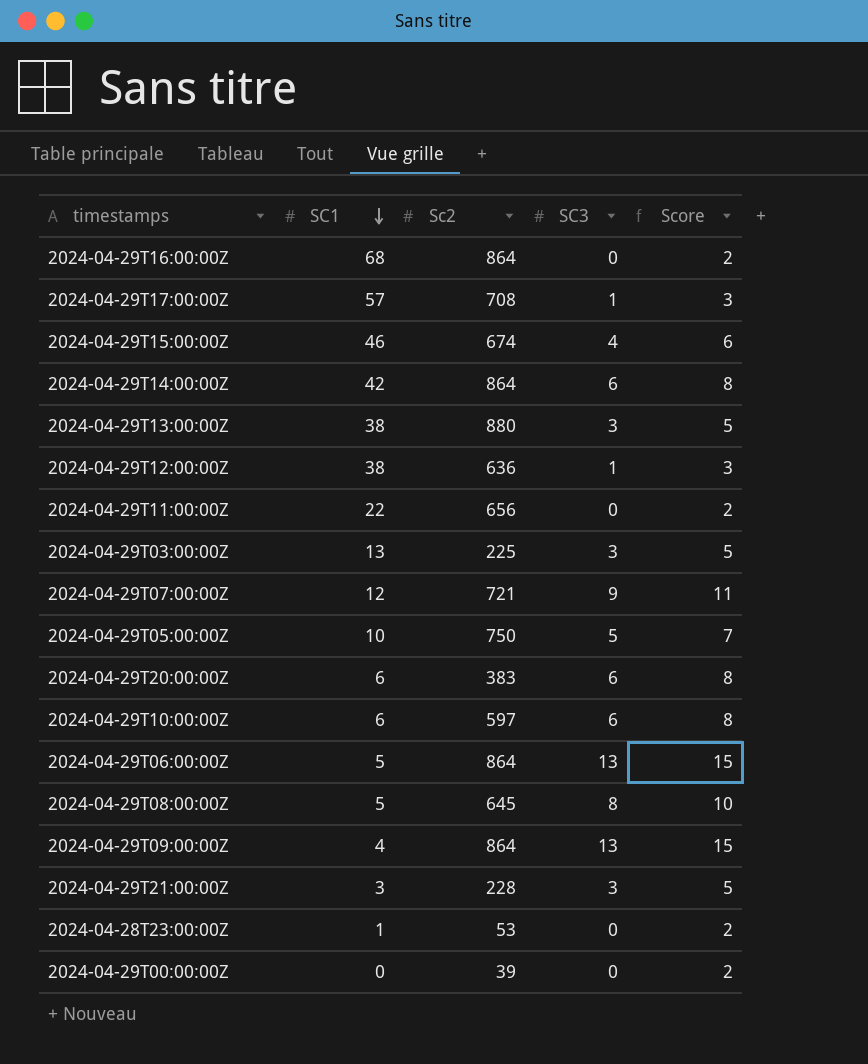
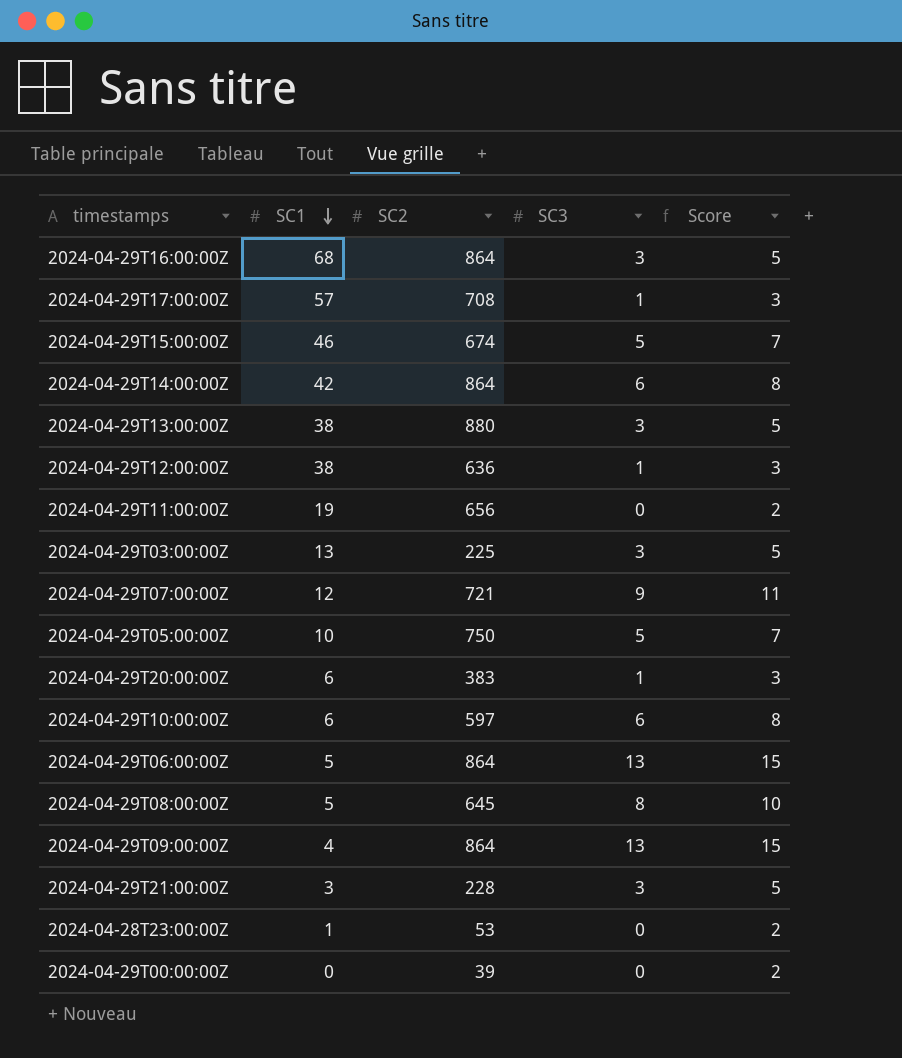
column name: Sc2 -> SC2
2024-04-29T16:00:00Z | SC3: 0 -> 3
2024-04-29T16:00:00Z | Score: 2 -> 5
2024-04-29T15:00:00Z | SC3: 4 -> 5
2024-04-29T15:00:00Z | Score: 6 -> 7
2024-04-29T11:00:00Z | SC1: 22 -> 19
2024-04-29T20:00:00Z | SC3: 6 -> 1
2024-04-29T20:00:00Z | Score: 8 -> 3

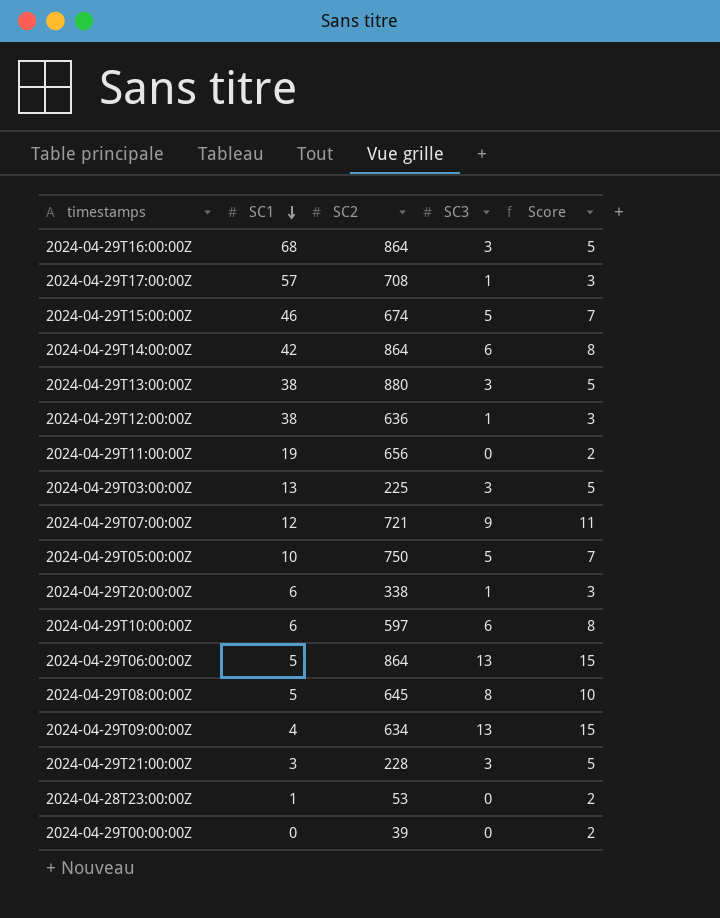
2024-04-29T20:00:00Z | SC2: 383 -> 338
2024-04-29T09:00:00Z | SC2: 864 -> 634

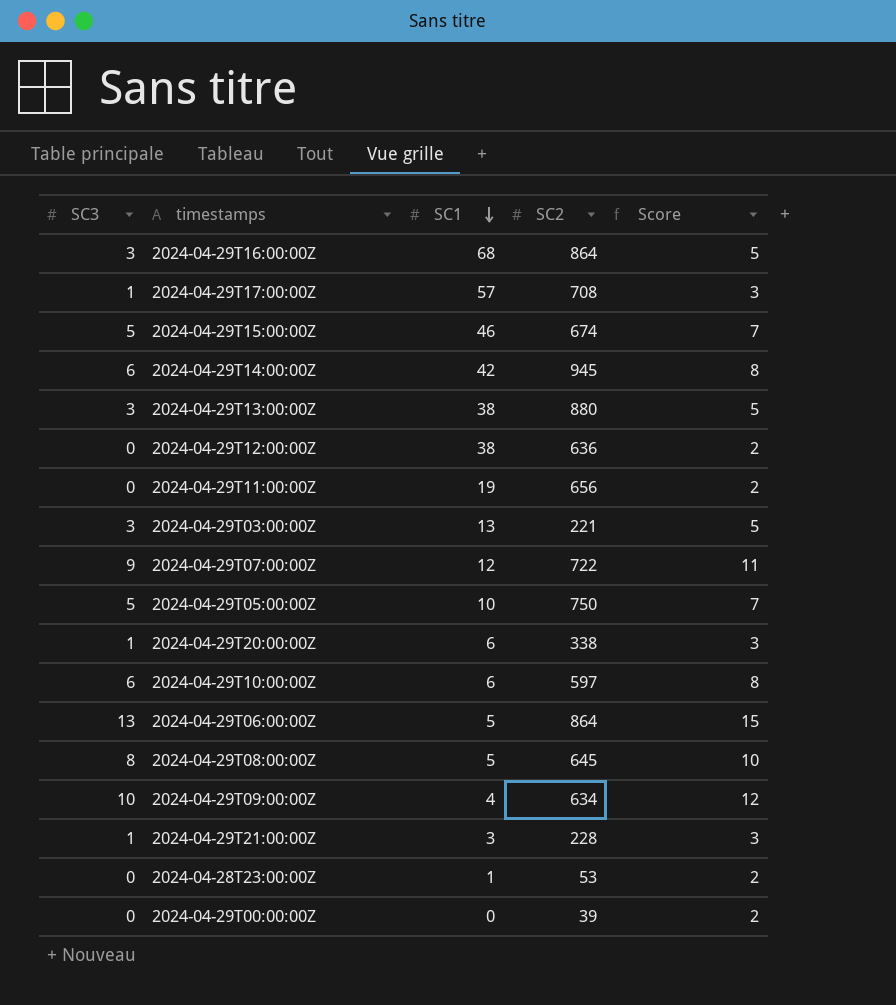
column SC3 | position: 4 -> 1
2024-04-29T14:00:00Z | SC2: 864 -> 945
2024-04-29T12:00:00Z | SC3: 1 -> 0
2024-04-29T12:00:00Z | Score: 3 -> 2
2024-04-29T03:00:00Z | SC2: 225 -> 221
2024-04-29T07:00:00Z | SC2: 721 -> 722
2024-04-29T09:00:00Z | SC3: 13 -> 10
2024-04-29T09:00:00Z | Score: 15 -> 12
2024-04-29T21:00:00Z | SC3: 3 -> 1
2024-04-29T21:00:00Z | Score: 5 -> 3

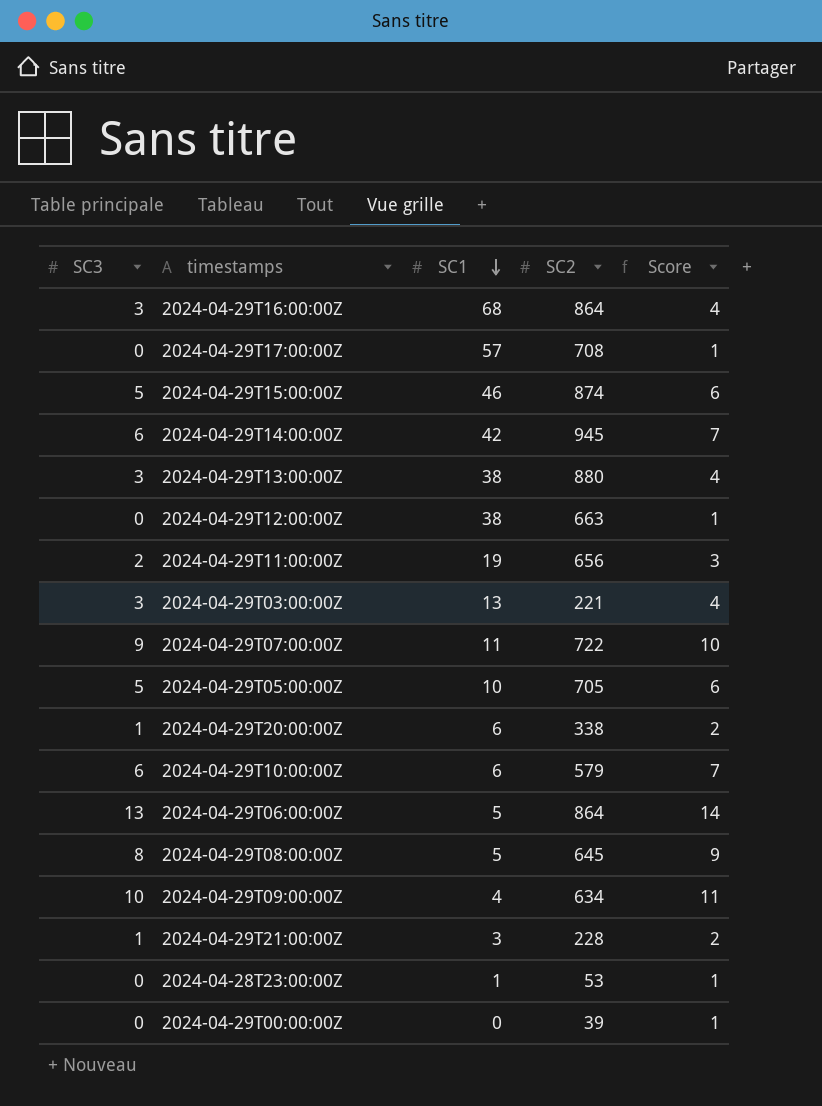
column Score | formula: [SC3] + 2 -> [SC3] + 1
2024-04-29T17:00:00Z | SC3: 1 -> 0
2024-04-29T15:00:00Z | SC2: 674 -> 874
2024-04-29T12:00:00Z | SC2: 636 -> 663
2024-04-29T11:00:00Z | SC3: 0 -> 2
2024-04-29T07:00:00Z | SC1: 12 -> 11
2024-04-29T05:00:00Z | SC2: 750 -> 705
2024-04-29T10:00:00Z | SC2: 597 -> 579

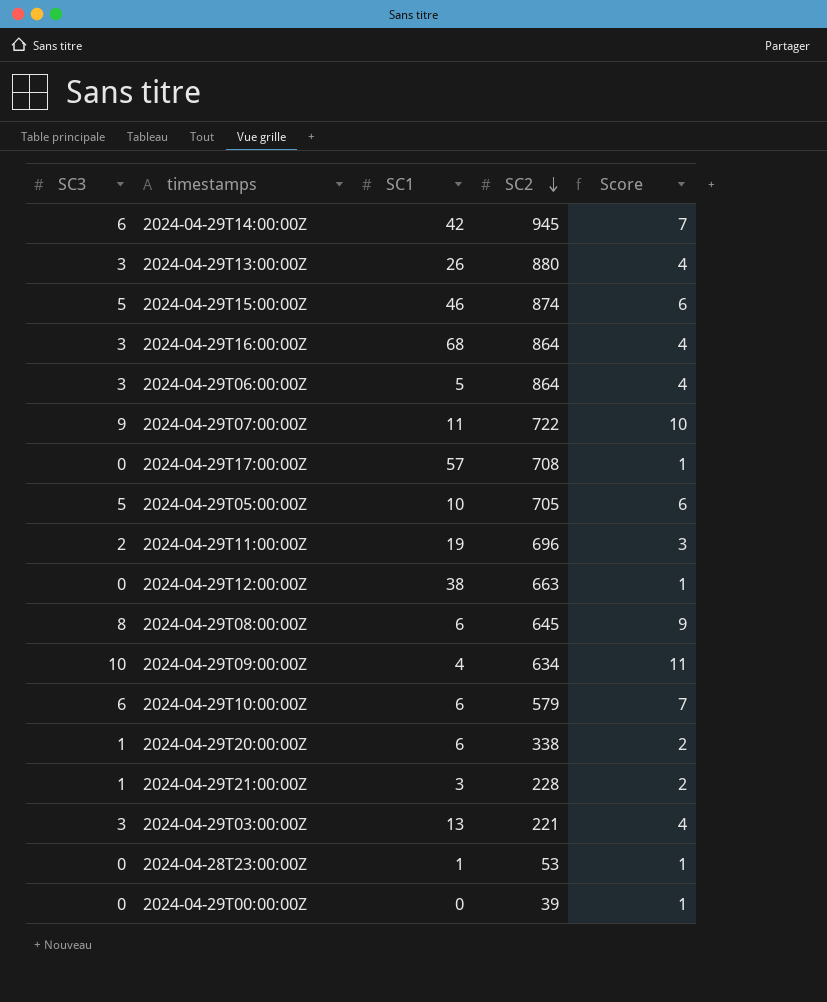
row order: SC1 descending -> SC2 descending
2024-04-29T13:00:00Z | SC1: 38 -> 26
2024-04-29T06:00:00Z | SC3: 13 -> 3
2024-04-29T06:00:00Z | Score: 14 -> 4
2024-04-29T11:00:00Z | SC2: 656 -> 696
2024-04-29T08:00:00Z | SC1: 5 -> 6

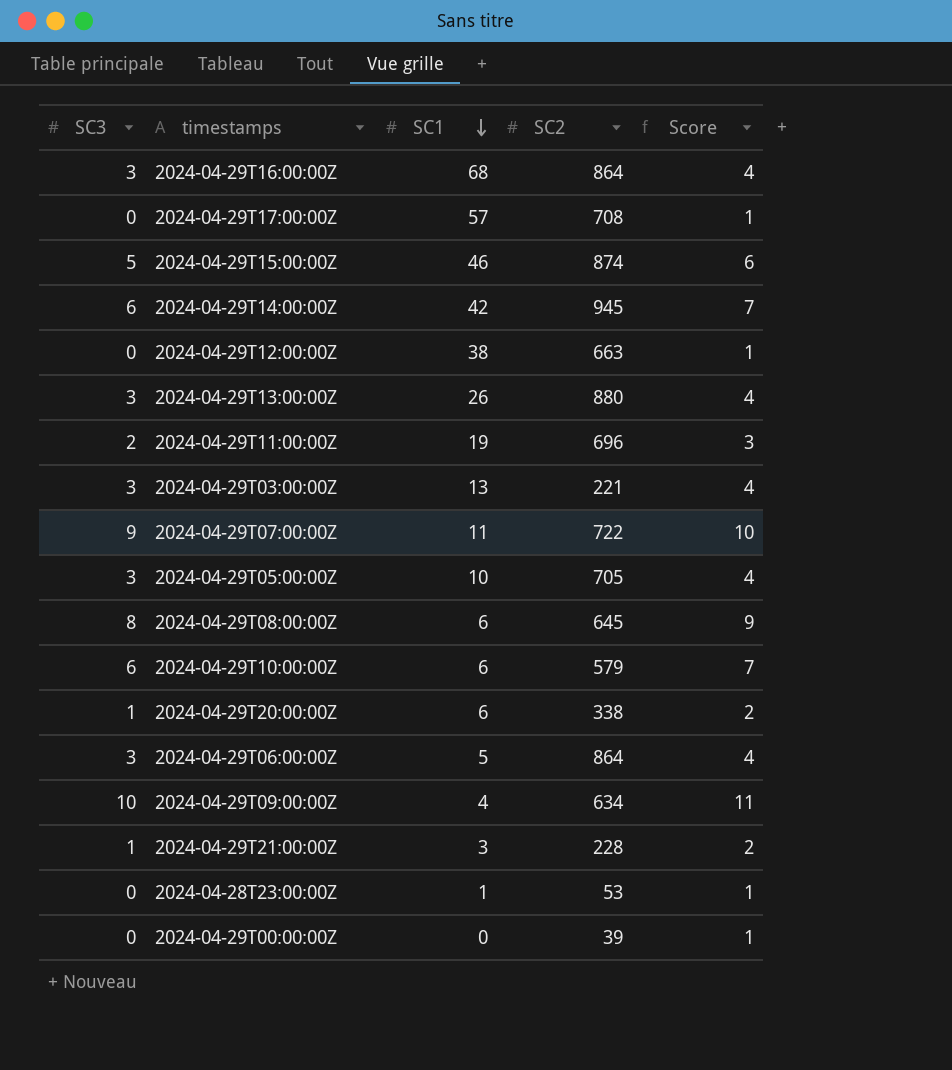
row order: SC2 descending -> SC1 descending
2024-04-29T05:00:00Z | SC3: 5 -> 3
2024-04-29T05:00:00Z | Score: 6 -> 4

